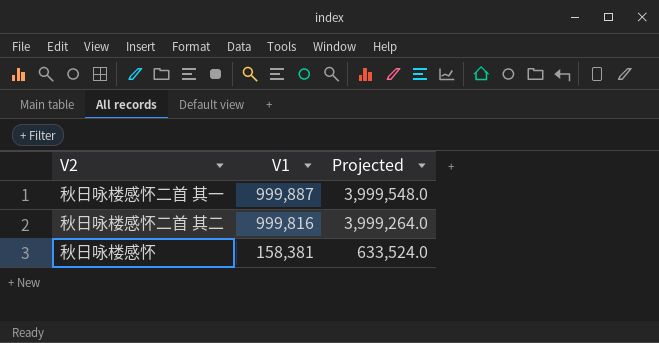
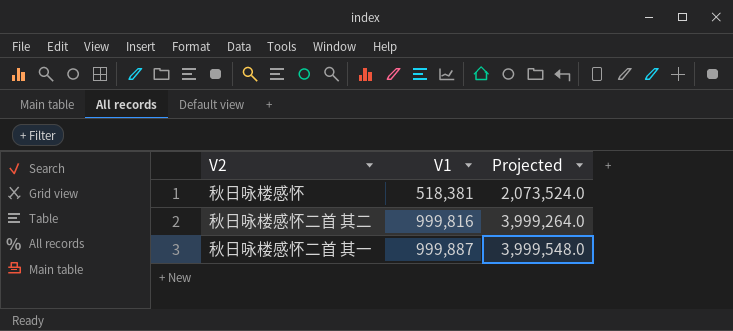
row order: V1 descending -> V1 ascending
秋日咏楼感怀 | V1: 158,381 -> 518,381
秋日咏楼感怀 | Projected: 633,524.0 -> 2,073,524.0

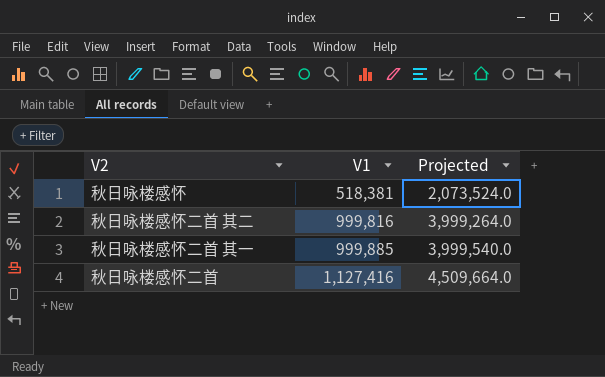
秋日咏楼感怀二首 其一 | V1: 999,887 -> 999,885
秋日咏楼感怀二首 其一 | Projected: 3,999,548.0 -> 3,999,540.0
row 秋日咏楼感怀二首: none -> 1,127,416 | 4,509,664.0

